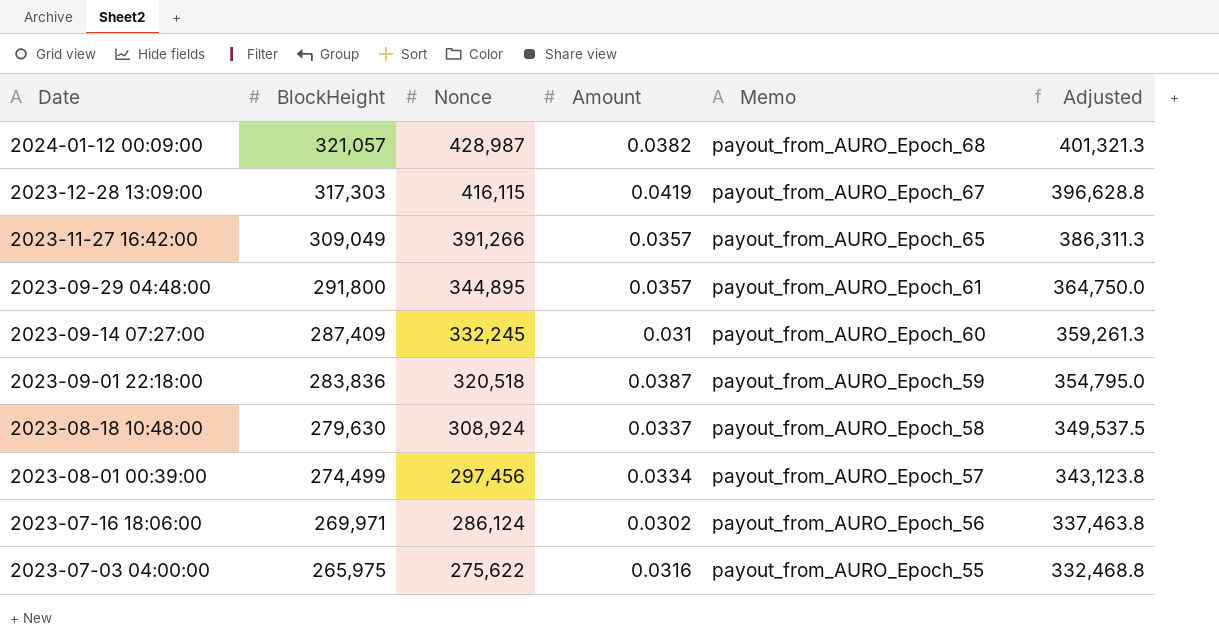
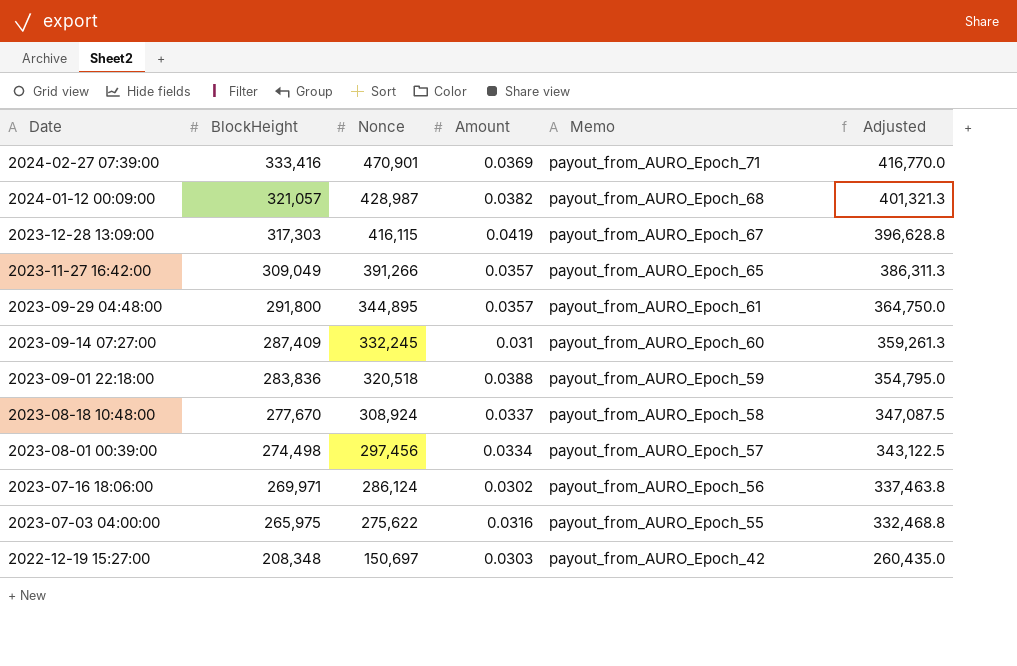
row 2024-02-27 07:39:00: none -> 333,416 | 470,901 | 0.0369 | payout_from_AURO_Epoch_71 | 416,770.0
2023-09-01 22:18:00 | Amount: 0.0387 -> 0.0388
2023-08-18 10:48:00 | BlockHeight: 279,630 -> 277,670
2023-08-18 10:48:00 | Adjusted: 349,537.5 -> 347,087.5
2023-08-01 00:39:00 | BlockHeight: 274,499 -> 274,498
2023-08-01 00:39:00 | Adjusted: 343,123.8 -> 343,122.5
row 2022-12-19 15:27:00: none -> 208,348 | 150,697 | 0.0303 | payout_from_AURO_Epoch_42 | 260,435.0

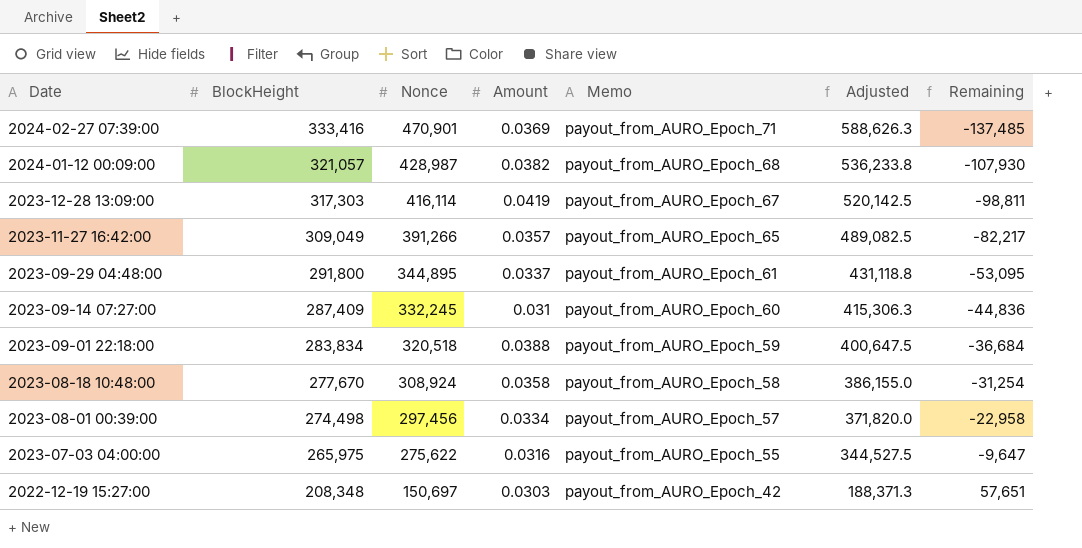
column Adjusted | formula: [BlockHeight] * 1.25 -> [Nonce] * 1.25
column Remaining | formula: none -> [BlockHeight] - [Nonce]
row 2023-07-16 18:06:00: 269,971 | 286,124 | 0.0302 | payout_from_AURO_Epoch_56 | 337,463.8 -> none
2023-12-28 13:09:00 | Nonce: 416,115 -> 416,114
2023-09-29 04:48:00 | Amount: 0.0357 -> 0.0337
2023-09-01 22:18:00 | BlockHeight: 283,836 -> 283,834
2023-08-18 10:48:00 | Amount: 0.0337 -> 0.0358

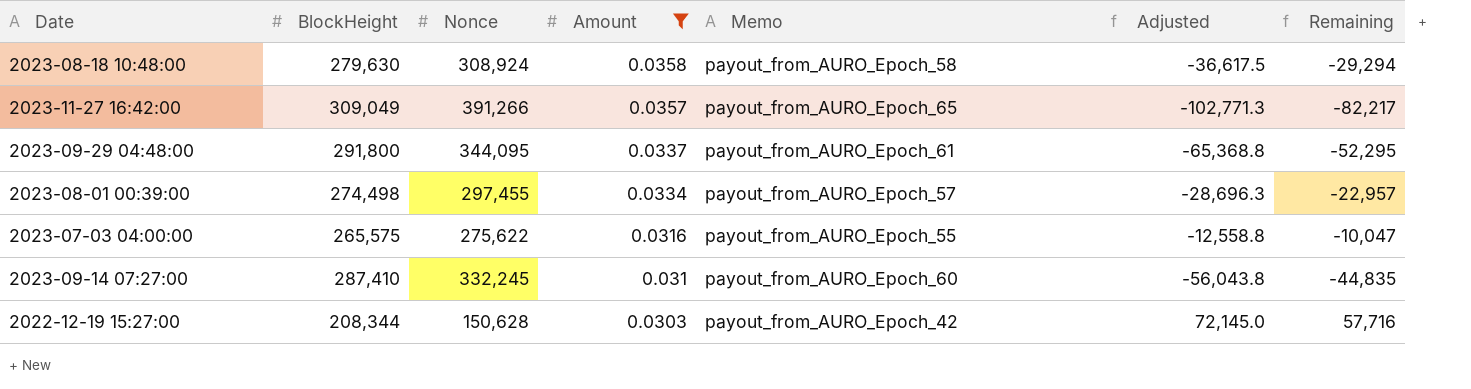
filter: none -> Amount <= 0.0358
row order: Date descending -> Amount descending
column Adjusted | formula: [Nonce] * 1.25 -> [Remaining] * 1.25
2023-08-18 10:48:00 | BlockHeight: 277,670 -> 279,630
2023-08-18 10:48:00 | Remaining: -31,254 -> -29,294
2023-09-29 04:48:00 | Nonce: 344,895 -> 344,095
2023-09-29 04:48:00 | Remaining: -53,095 -> -52,295
2023-08-01 00:39:00 | Nonce: 297,456 -> 297,455
2023-08-01 00:39:00 | Remaining: -22,958 -> -22,957
2023-07-03 04:00:00 | BlockHeight: 265,975 -> 265,575
2023-07-03 04:00:00 | Remaining: -9,647 -> -10,047
2023-09-14 07:27:00 | BlockHeight: 287,409 -> 287,410
2023-09-14 07:27:00 | Remaining: -44,836 -> -44,835
2022-12-19 15:27:00 | BlockHeight: 208,348 -> 208,344
2022-12-19 15:27:00 | Nonce: 150,697 -> 150,628
2022-12-19 15:27:00 | Remaining: 57,651 -> 57,716

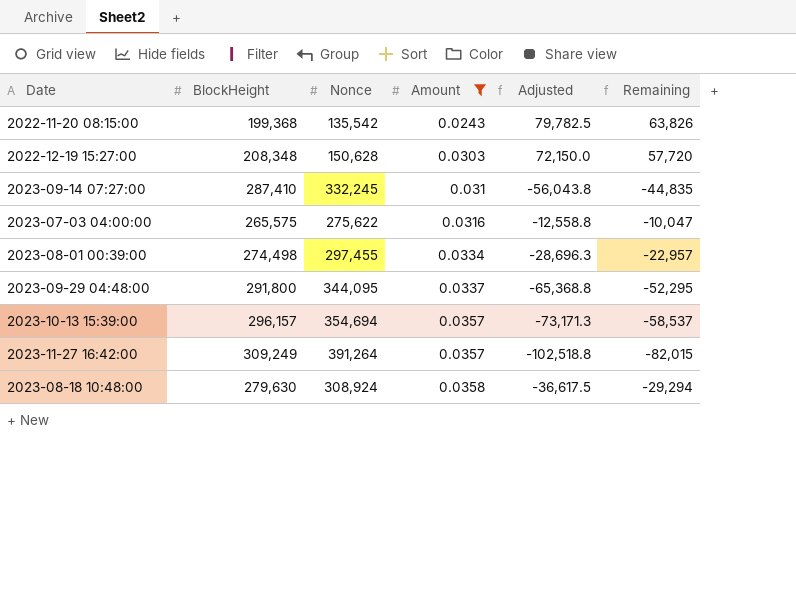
row order: Amount descending -> Amount ascending
column Memo | position: 5 -> none
row 2022-11-20 08:15:00: none -> 199,368 | 135,542 | 0.0243 | 79,782.5 | 63,826
2022-12-19 15:27:00 | BlockHeight: 208,344 -> 208,348
2022-12-19 15:27:00 | Adjusted: 72,145.0 -> 72,150.0
2022-12-19 15:27:00 | Remaining: 57,716 -> 57,720
row 2023-10-13 15:39:00: none -> 296,157 | 354,694 | 0.0357 | -73,171.3 | -58,537
2023-11-27 16:42:00 | BlockHeight: 309,049 -> 309,249
2023-11-27 16:42:00 | Nonce: 391,266 -> 391,264
2023-11-27 16:42:00 | Adjusted: -102,771.3 -> -102,518.8
2023-11-27 16:42:00 | Remaining: -82,217 -> -82,015

